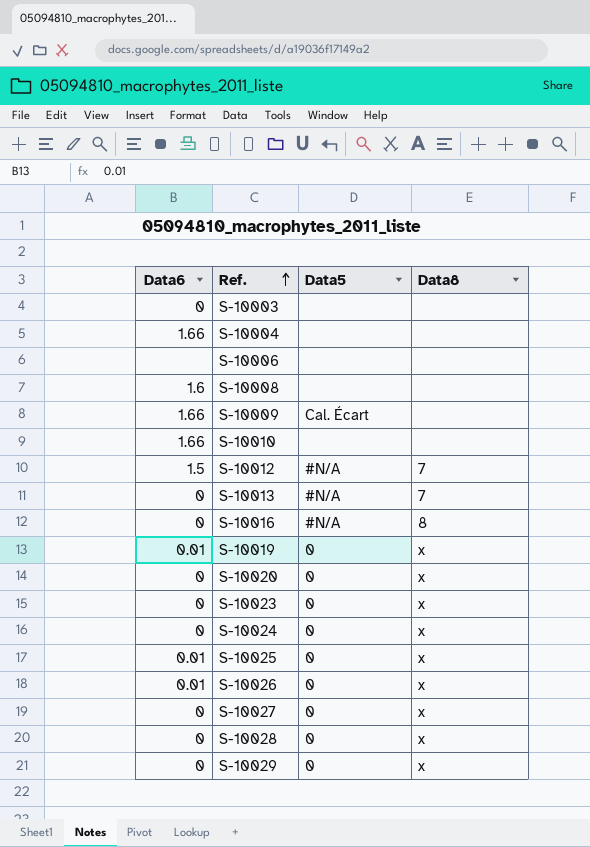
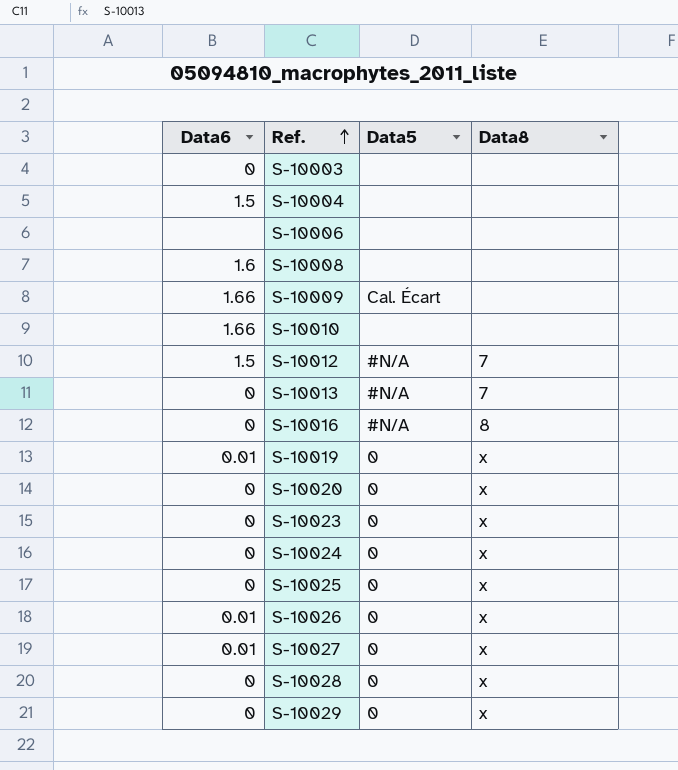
S-10004 | Data6: 1.66 -> 1.5
S-10025 | Data6: 0.01 -> 0
S-10027 | Data6: 0 -> 0.01

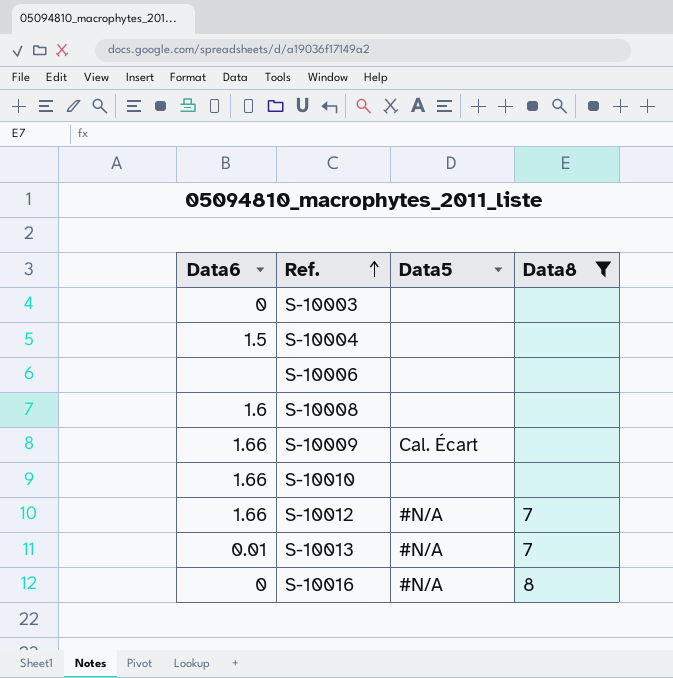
filter: none -> Data8 != x
S-10012 | Data6: 1.5 -> 1.66
S-10013 | Data6: 0 -> 0.01

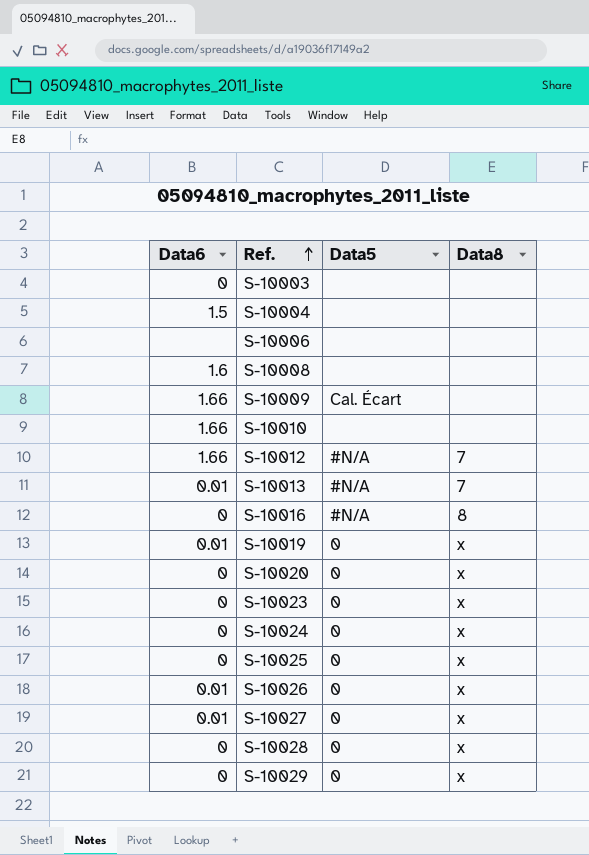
filter: Data8 != x -> none

